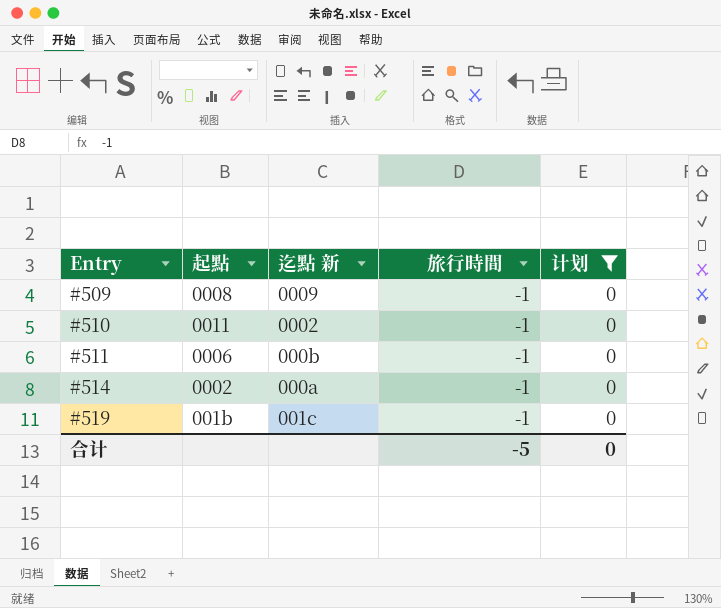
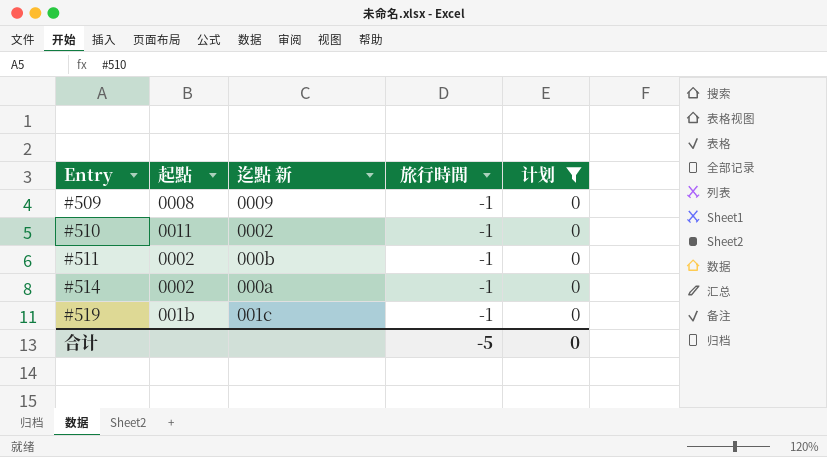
#511 | 起點: 0006 -> 0002

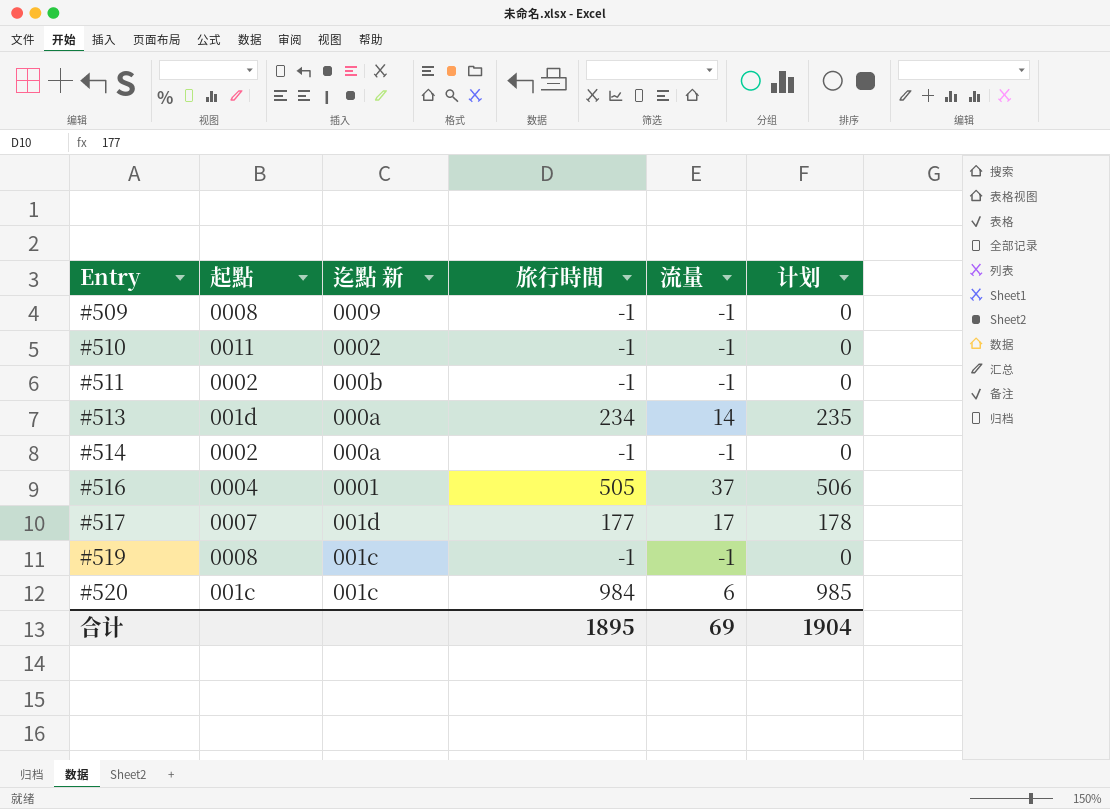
filter: 计划 = 0 -> none
column 流量 | position: none -> 5
#519 | 起點: 001b -> 0008
合计 | 旅行時間: -5 -> 1895
合计 | 计划: 0 -> 1904

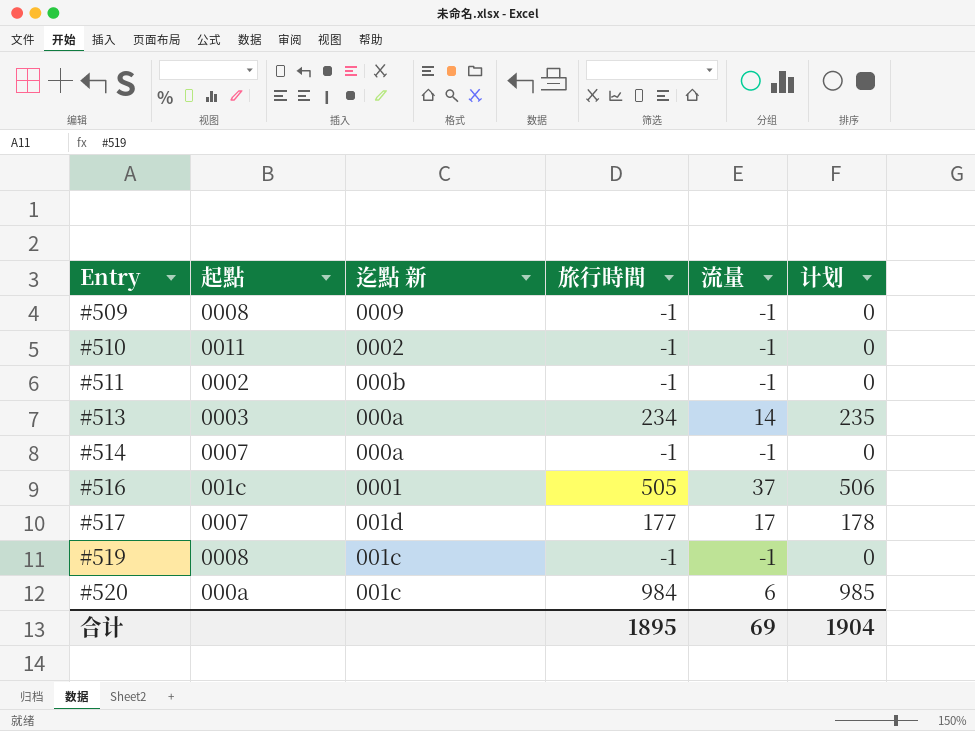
#513 | 起點: 001d -> 0003
#514 | 起點: 0002 -> 0007
#516 | 起點: 0004 -> 001c
#520 | 起點: 001c -> 000a

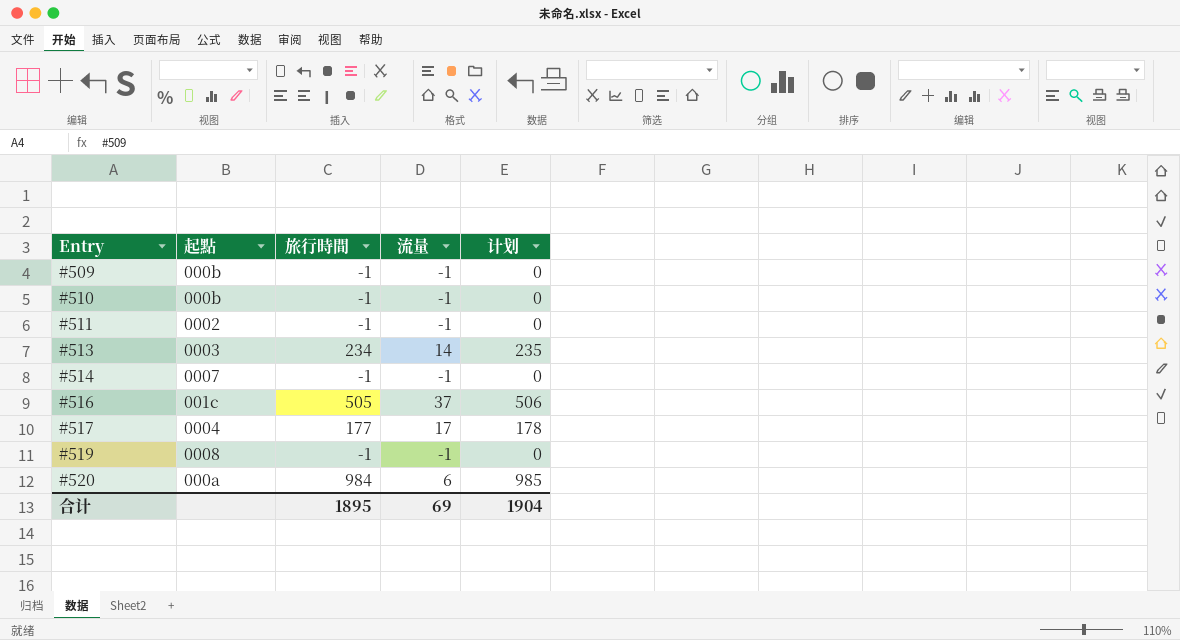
column 迄點 新 | position: 3 -> none
#509 | 起點: 0008 -> 000b
#510 | 起點: 0011 -> 000b
#517 | 起點: 0007 -> 0004

